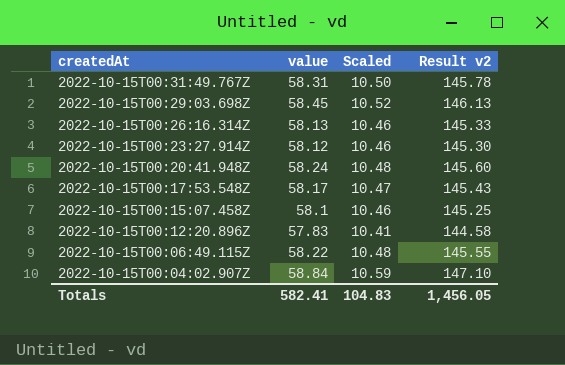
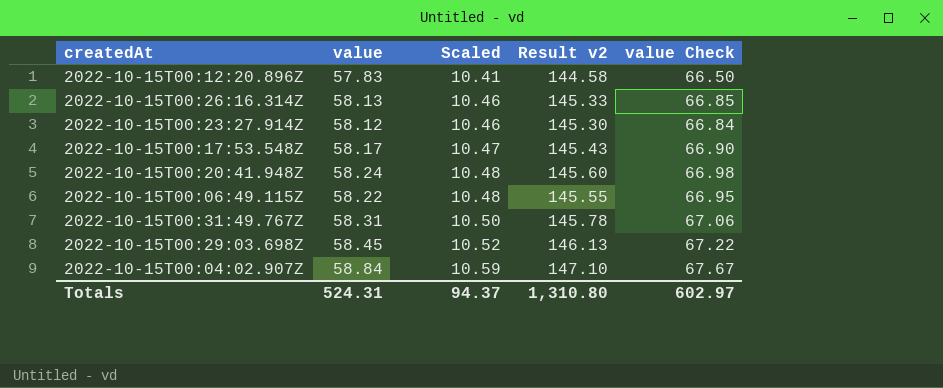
row order: createdAt descending -> Scaled ascending
column value Check | formula: none -> [value] * 1.15
row 2022-10-15T00:15:07.458Z: 58.1 | 10.46 | 145.25 -> none
Totals | value: 582.41 -> 524.31
Totals | Scaled: 104.83 -> 94.37
Totals | Result v2: 1,456.05 -> 1,310.80

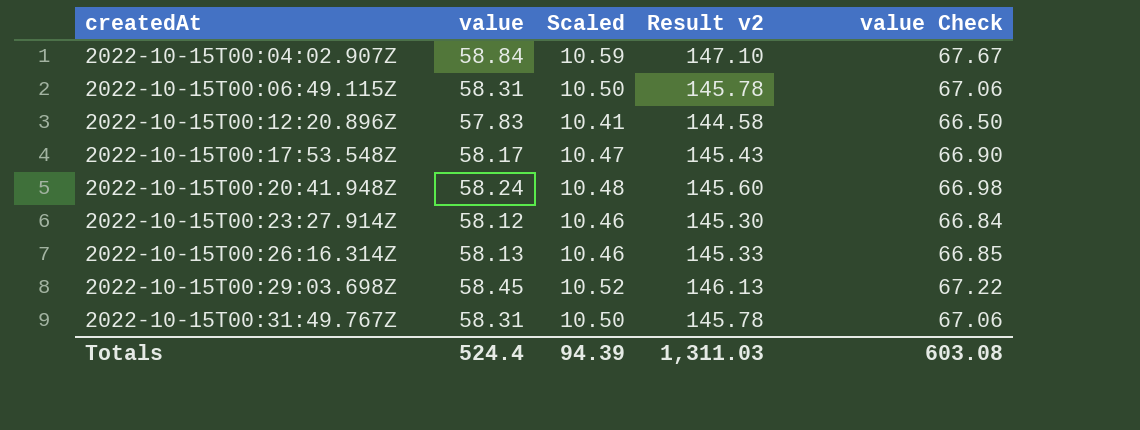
row order: Scaled ascending -> createdAt ascending
2022-10-15T00:06:49.115Z | value: 58.22 -> 58.31
2022-10-15T00:06:49.115Z | Scaled: 10.48 -> 10.50
2022-10-15T00:06:49.115Z | Result v2: 145.55 -> 145.78
2022-10-15T00:06:49.115Z | value Check: 66.95 -> 67.06
Totals | value: 524.31 -> 524.4
Totals | Scaled: 94.37 -> 94.39
Totals | Result v2: 1,310.80 -> 1,311.03
Totals | value Check: 602.97 -> 603.08

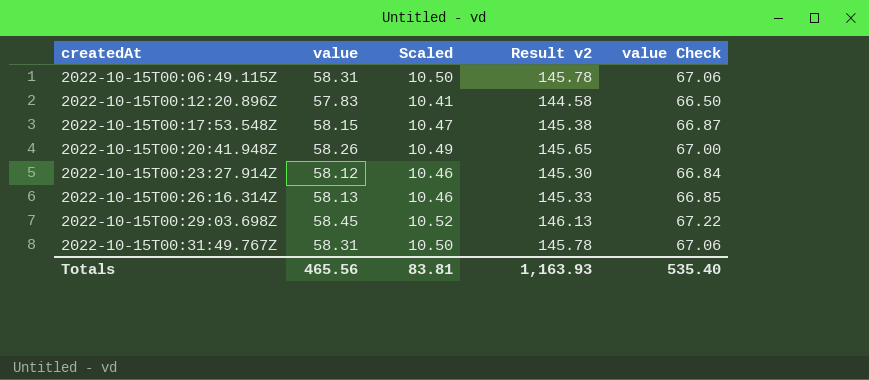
row 2022-10-15T00:04:02.907Z: 58.84 | 10.59 | 147.10 | 67.67 -> none
2022-10-15T00:17:53.548Z | value: 58.17 -> 58.15
2022-10-15T00:17:53.548Z | Result v2: 145.43 -> 145.38
2022-10-15T00:17:53.548Z | value Check: 66.90 -> 66.87
2022-10-15T00:20:41.948Z | value: 58.24 -> 58.26
2022-10-15T00:20:41.948Z | Scaled: 10.48 -> 10.49
2022-10-15T00:20:41.948Z | Result v2: 145.60 -> 145.65
2022-10-15T00:20:41.948Z | value Check: 66.98 -> 67.00
Totals | value: 524.4 -> 465.56
Totals | Scaled: 94.39 -> 83.81
Totals | Result v2: 1,311.03 -> 1,163.93
Totals | value Check: 603.08 -> 535.40

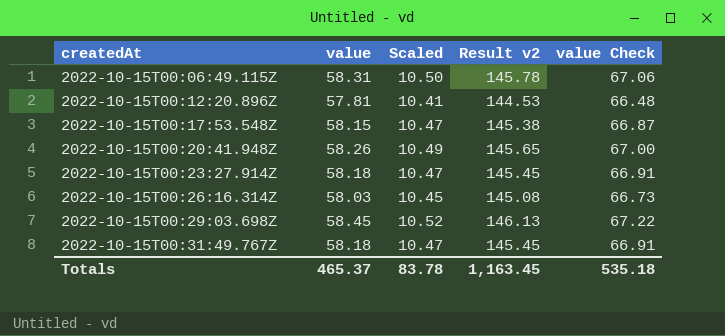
2022-10-15T00:12:20.896Z | value: 57.83 -> 57.81
2022-10-15T00:12:20.896Z | Result v2: 144.58 -> 144.53
2022-10-15T00:12:20.896Z | value Check: 66.50 -> 66.48
2022-10-15T00:23:27.914Z | value: 58.12 -> 58.18
2022-10-15T00:23:27.914Z | Scaled: 10.46 -> 10.47
2022-10-15T00:23:27.914Z | Result v2: 145.30 -> 145.45
2022-10-15T00:23:27.914Z | value Check: 66.84 -> 66.91
2022-10-15T00:26:16.314Z | value: 58.13 -> 58.03
2022-10-15T00:26:16.314Z | Scaled: 10.46 -> 10.45
2022-10-15T00:26:16.314Z | Result v2: 145.33 -> 145.08
2022-10-15T00:26:16.314Z | value Check: 66.85 -> 66.73
2022-10-15T00:31:49.767Z | value: 58.31 -> 58.18
2022-10-15T00:31:49.767Z | Scaled: 10.50 -> 10.47
2022-10-15T00:31:49.767Z | Result v2: 145.78 -> 145.45
2022-10-15T00:31:49.767Z | value Check: 67.06 -> 66.91
Totals | value: 465.56 -> 465.37
Totals | Scaled: 83.81 -> 83.78
Totals | Result v2: 1,163.93 -> 1,163.45
Totals | value Check: 535.40 -> 535.18

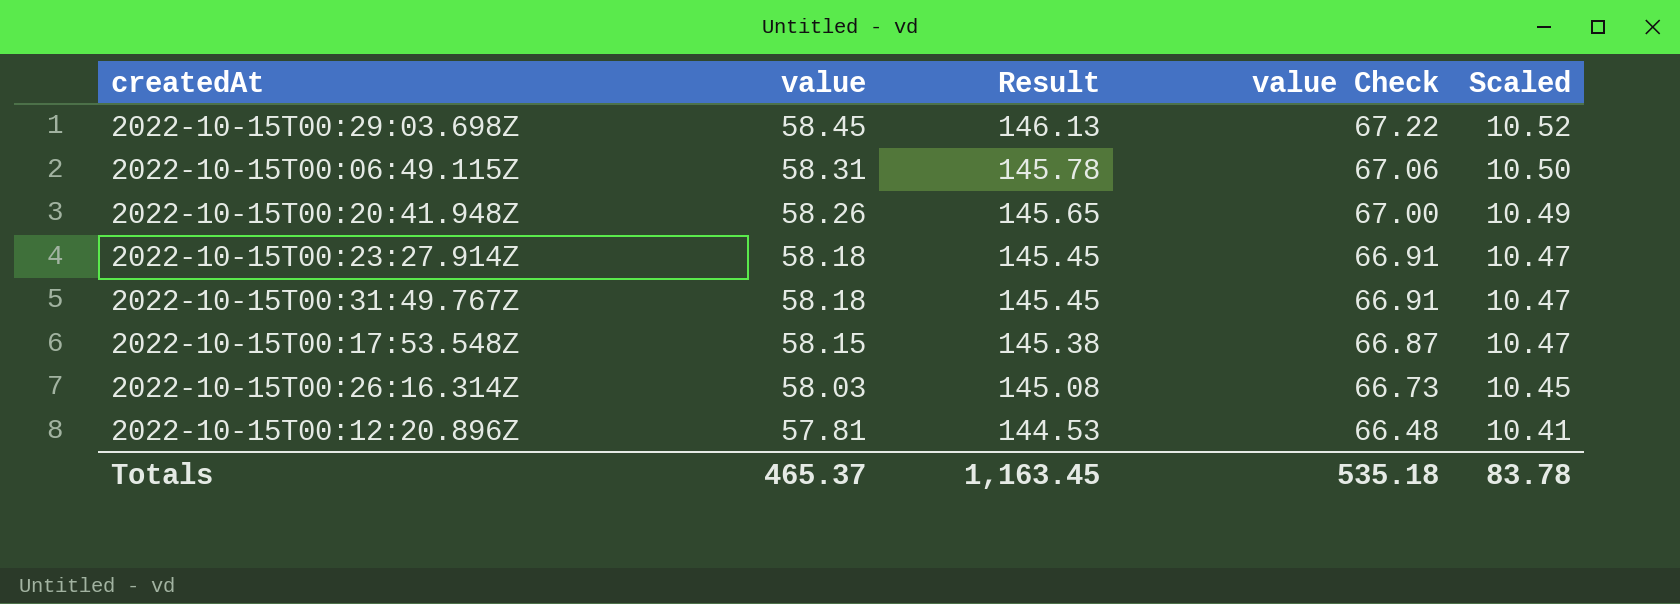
row order: createdAt ascending -> value descending
column name: Result v2 -> Result
column Scaled | position: 3 -> 5

